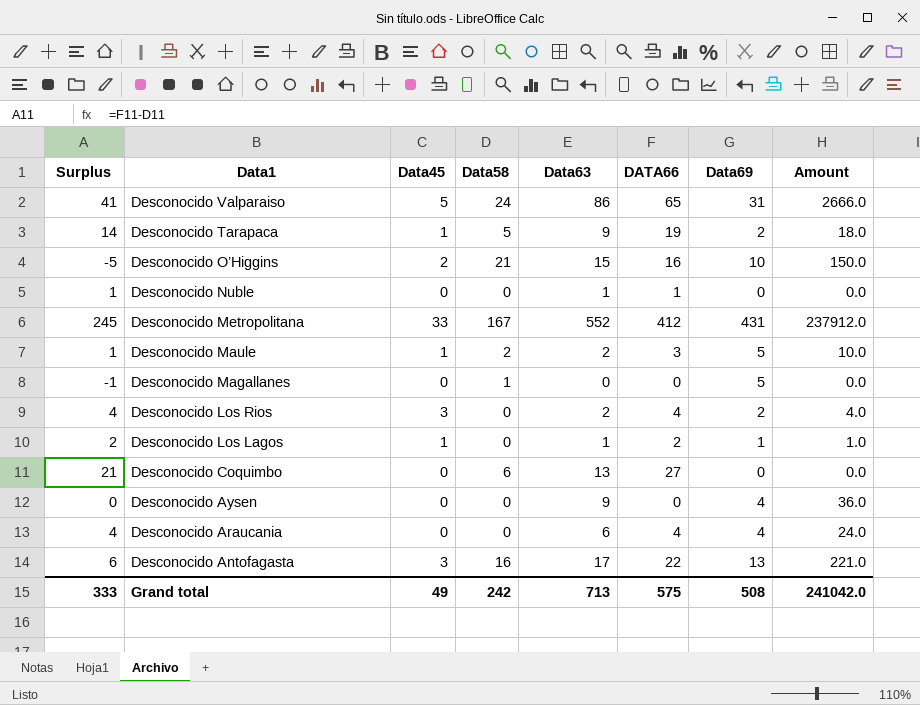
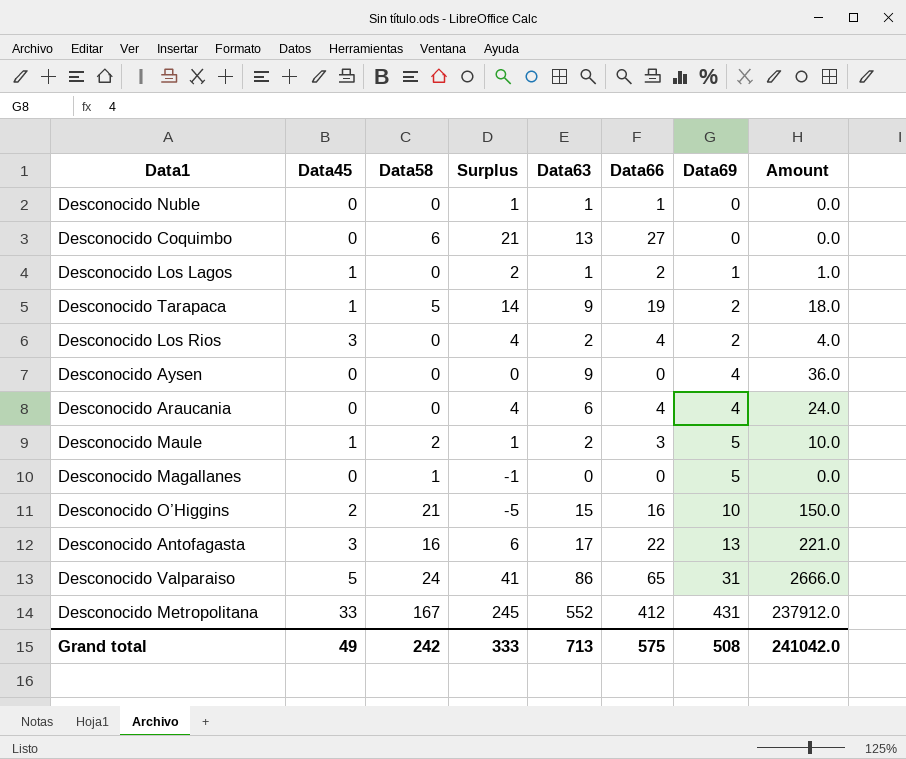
row order: Data1 descending -> Data69 ascending
column Surplus | position: 1 -> 4
column name: DATA66 -> Data66

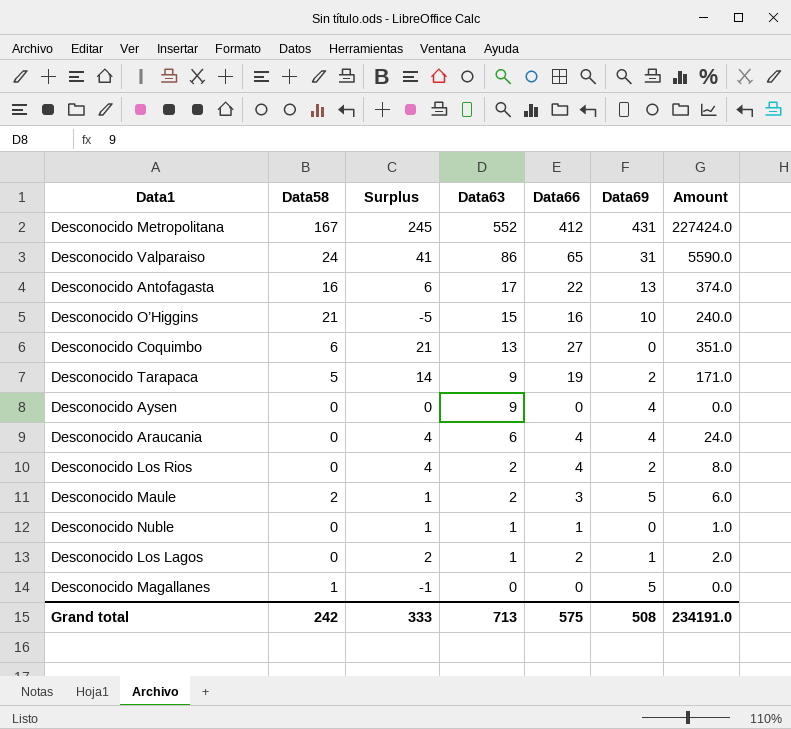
row order: Data69 ascending -> Data63 descending
column Data45 | position: 2 -> none
column Amount | formula: [Data63] * [Data69] -> [Data63] * [Data66]
Grand total | Amount: 241042.0 -> 234191.0

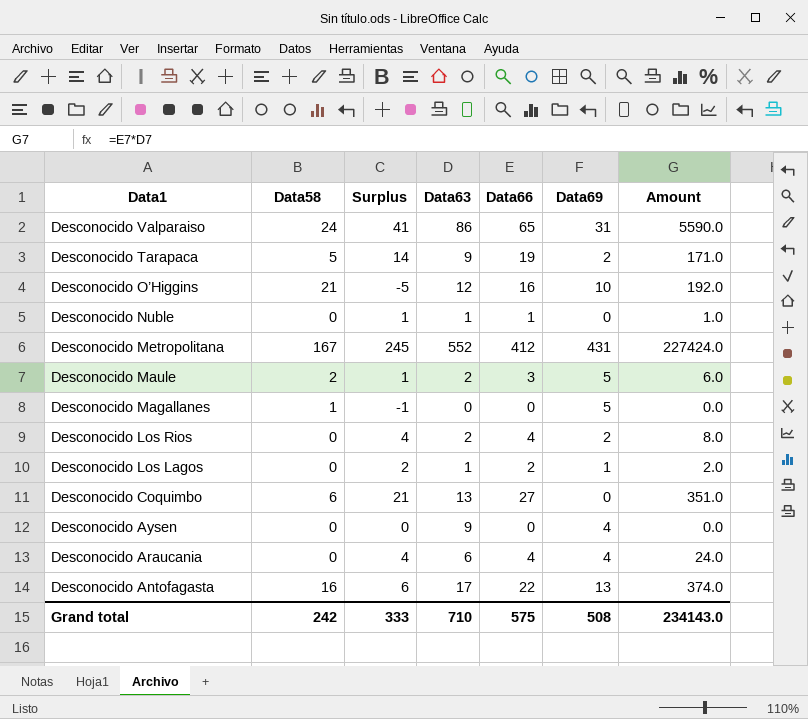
row order: Data63 descending -> Data1 descending
Desconocido O’Higgins | Data63: 15 -> 12
Desconocido O’Higgins | Amount: 240.0 -> 192.0
Grand total | Data63: 713 -> 710
Grand total | Amount: 234191.0 -> 234143.0

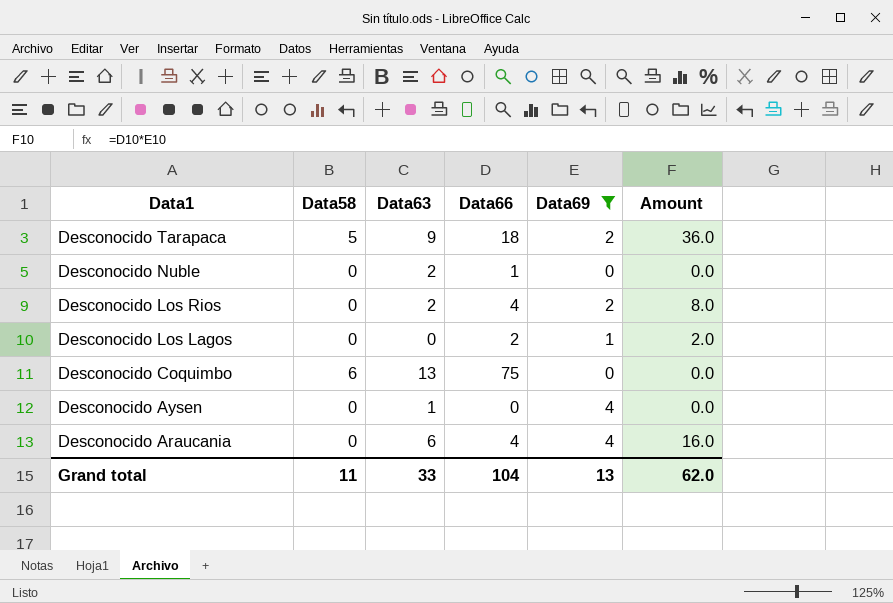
filter: none -> Data69 <= 4
column Surplus | formula: [Data66] - [Data58] -> none
column Amount | formula: [Data63] * [Data66] -> [Data66] * [Data69]
Desconocido Tarapaca | Data66: 19 -> 18
Desconocido Nuble | Data63: 1 -> 2
Desconocido Los Lagos | Data63: 1 -> 0
Desconocido Coquimbo | Data66: 27 -> 75
Desconocido Aysen | Data63: 9 -> 1
Grand total | Data58: 242 -> 11
Grand total | Data63: 710 -> 33
Grand total | Data66: 575 -> 104
Grand total | Data69: 508 -> 13
Grand total | Amount: 234143.0 -> 62.0

